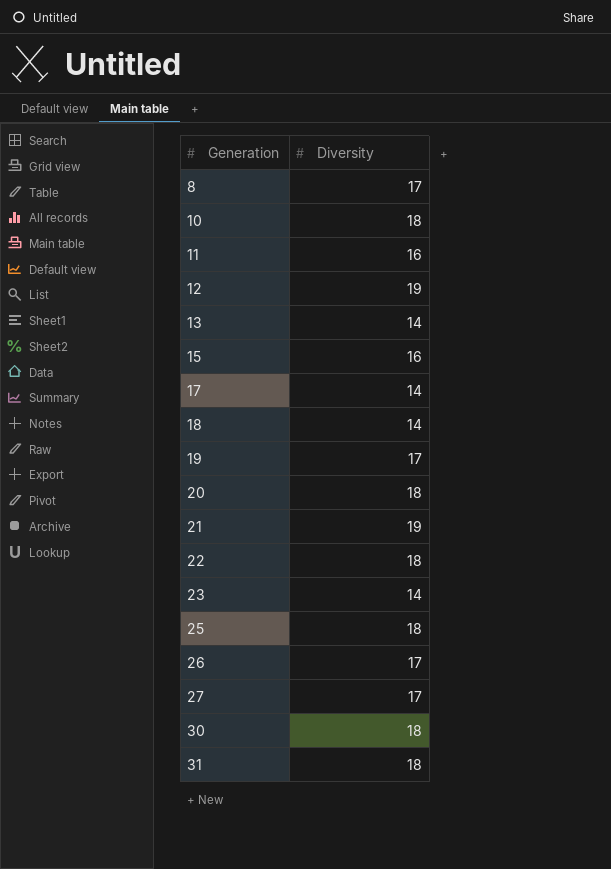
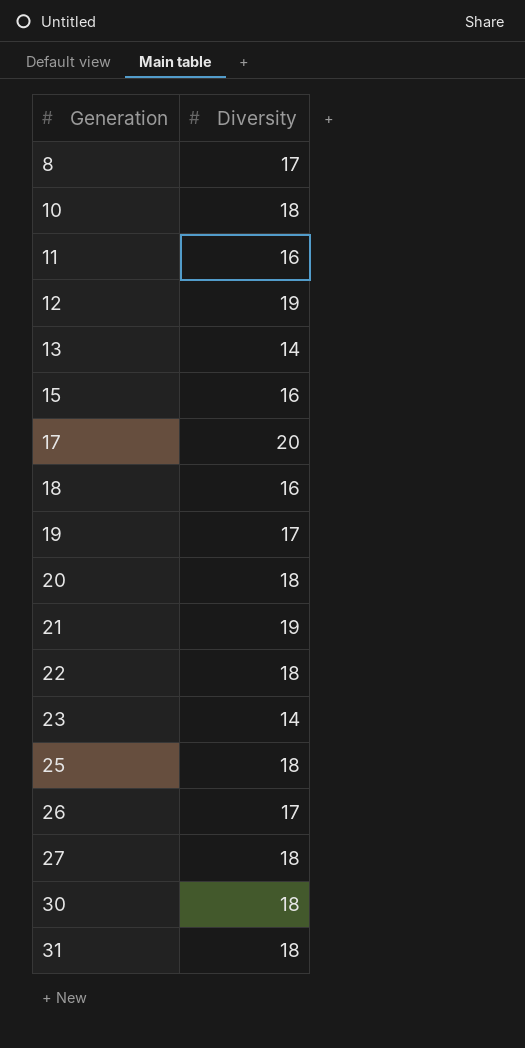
17 | Diversity: 14 -> 20
18 | Diversity: 14 -> 16
27 | Diversity: 17 -> 18

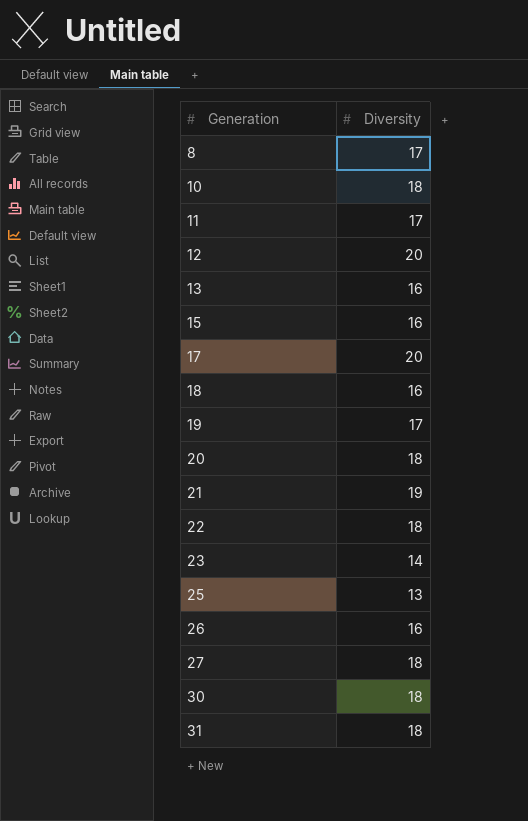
11 | Diversity: 16 -> 17
12 | Diversity: 19 -> 20
13 | Diversity: 14 -> 16
25 | Diversity: 18 -> 13
26 | Diversity: 17 -> 16

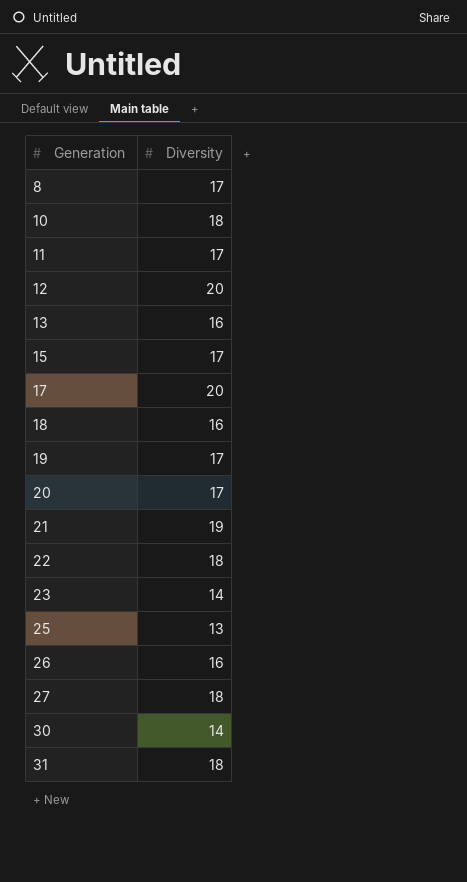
15 | Diversity: 16 -> 17
20 | Diversity: 18 -> 17
30 | Diversity: 18 -> 14

